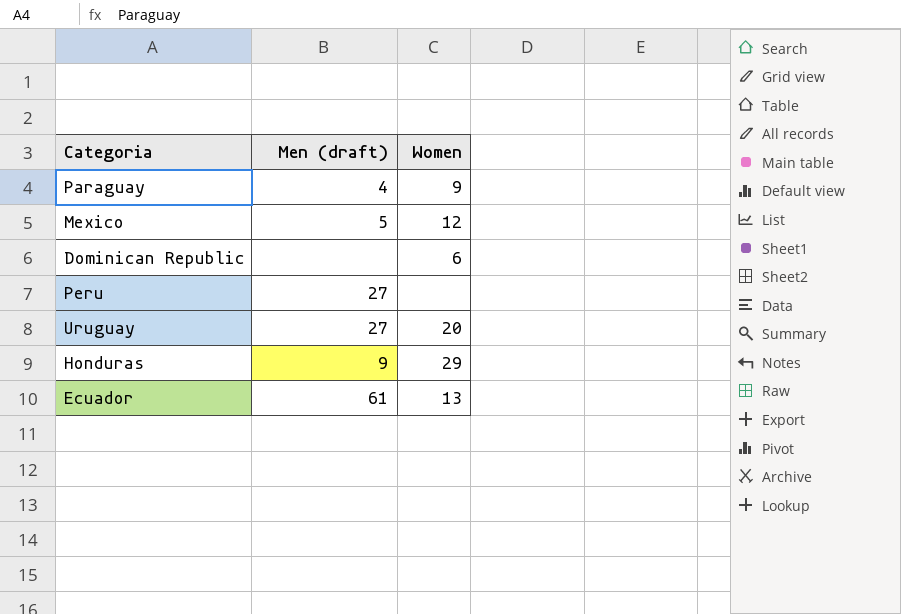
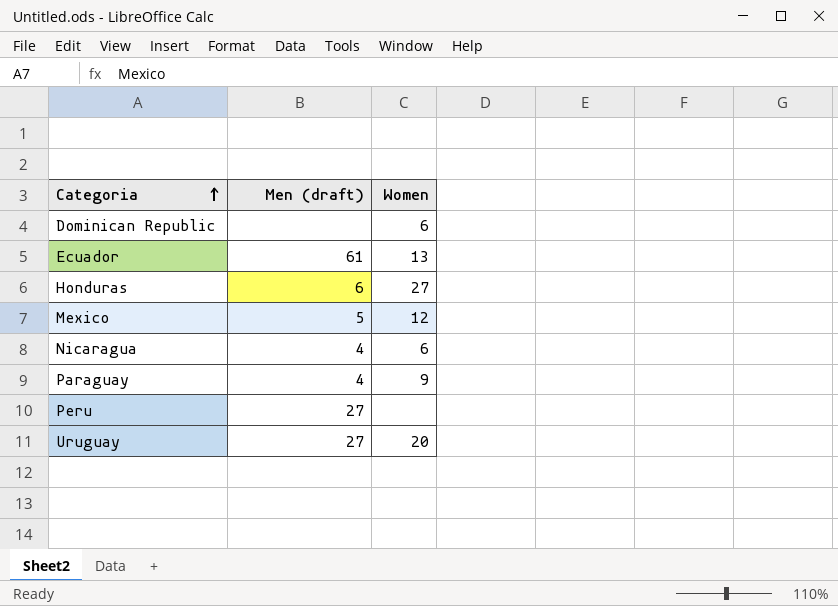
row order: none -> Categoria ascending
Honduras | Men (draft): 9 -> 6
Honduras | Women: 29 -> 27
row Nicaragua: none -> 4 | 6

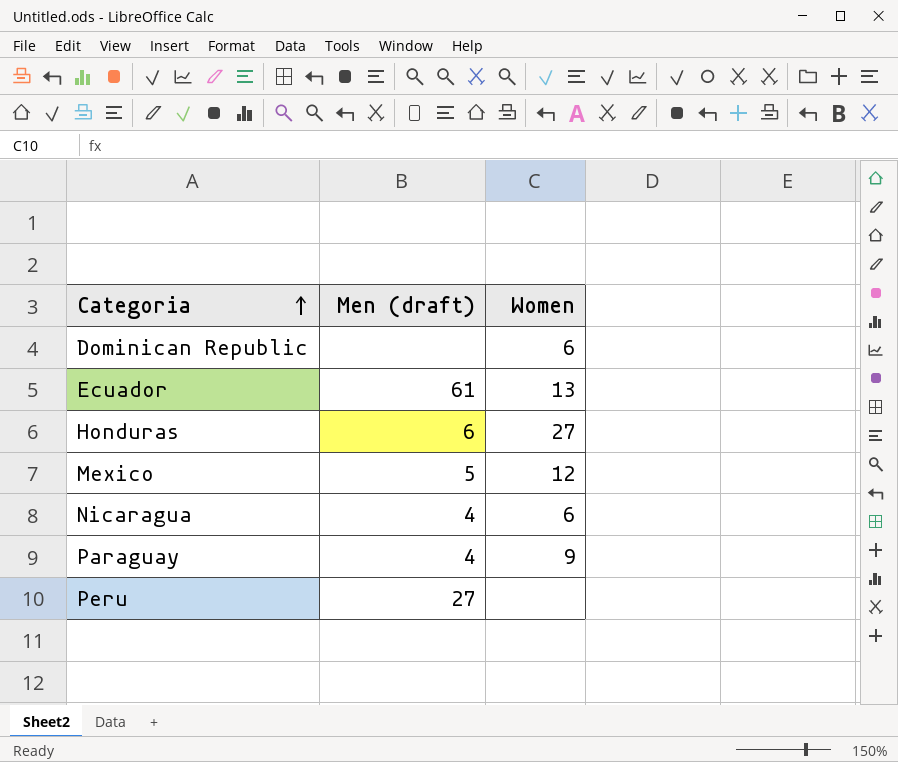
row Uruguay: 27 | 20 -> none

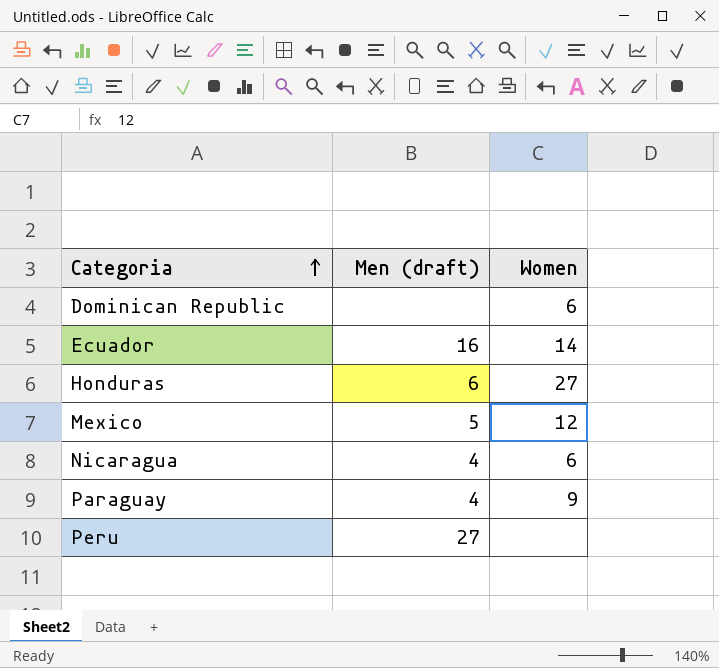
Ecuador | Men (draft): 61 -> 16
Ecuador | Women: 13 -> 14

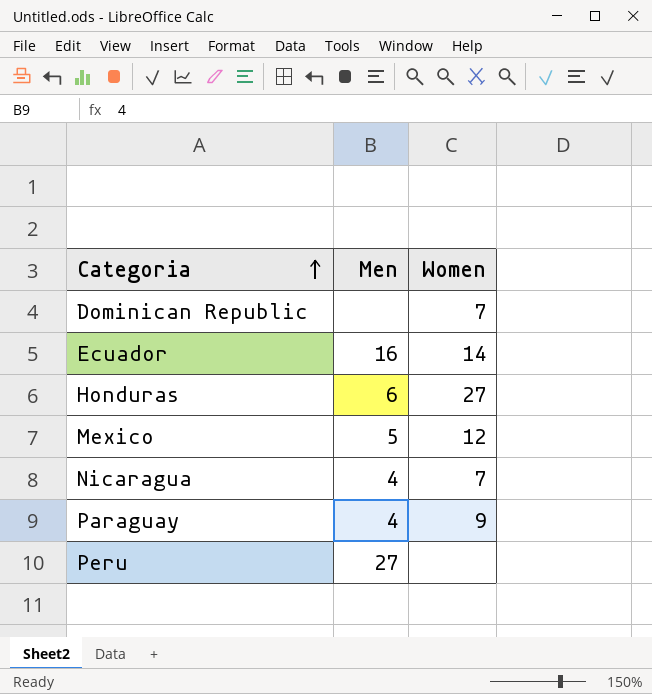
column name: Men (draft) -> Men
Dominican Republic | Women: 6 -> 7
Nicaragua | Women: 6 -> 7

